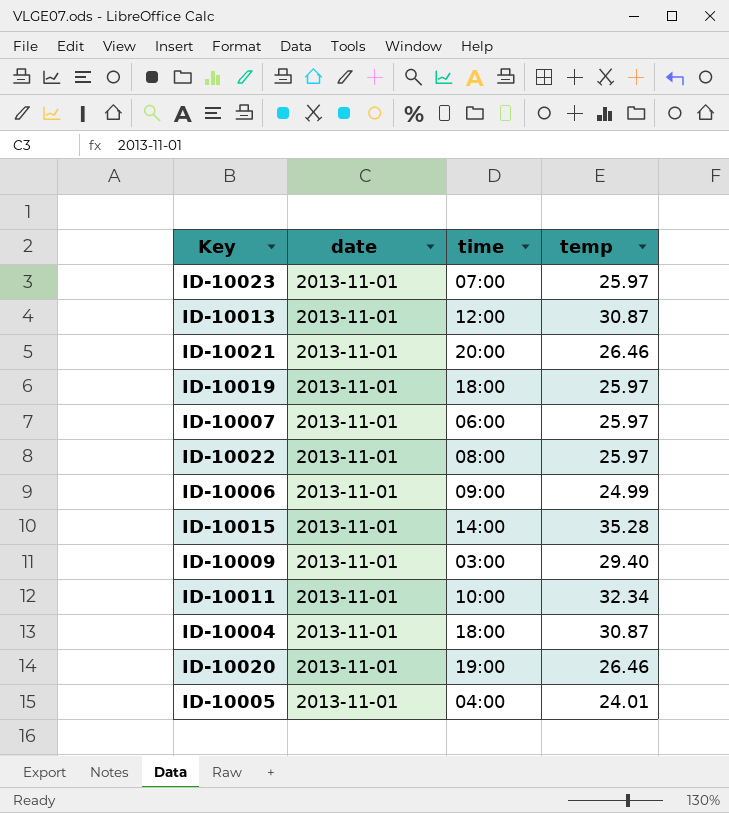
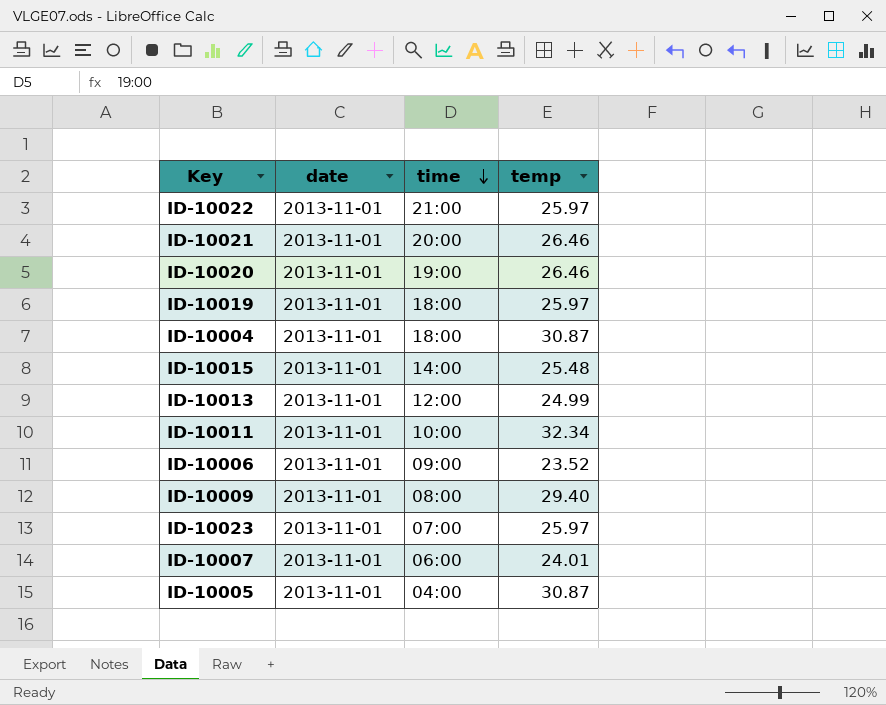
row order: none -> time descending
ID-10022 | time: 08:00 -> 21:00
ID-10015 | temp: 35.28 -> 25.48
ID-10013 | temp: 30.87 -> 24.99
ID-10006 | temp: 24.99 -> 23.52
ID-10009 | time: 03:00 -> 08:00
ID-10007 | temp: 25.97 -> 24.01
ID-10005 | temp: 24.01 -> 30.87

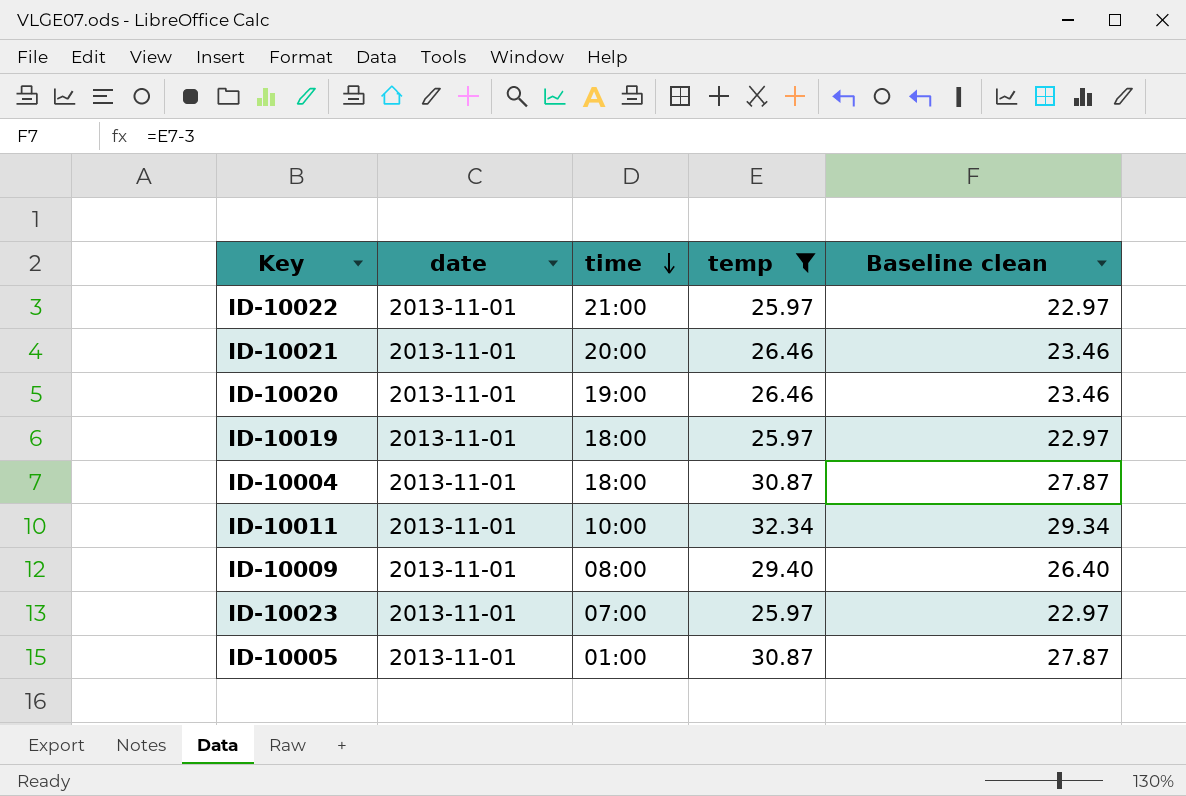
filter: none -> temp >= 25.97
column Baseline clean | formula: none -> [temp] - 3
ID-10005 | time: 04:00 -> 01:00

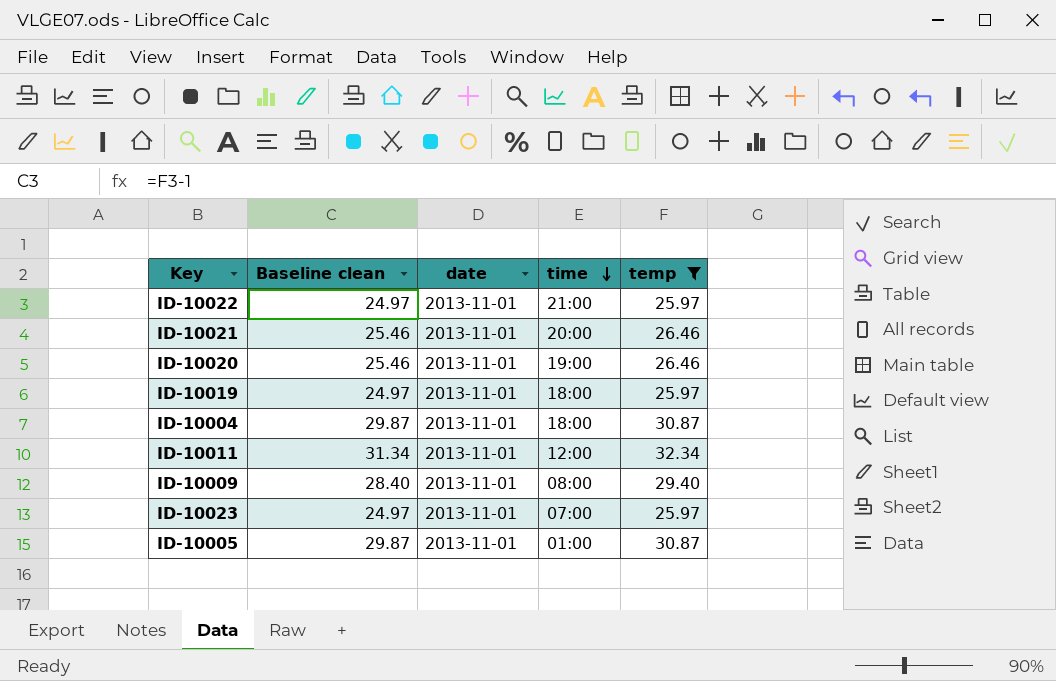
column Baseline clean | formula: [temp] - 3 -> [temp] - 1
column Baseline clean | position: 5 -> 2
ID-10011 | time: 10:00 -> 12:00

